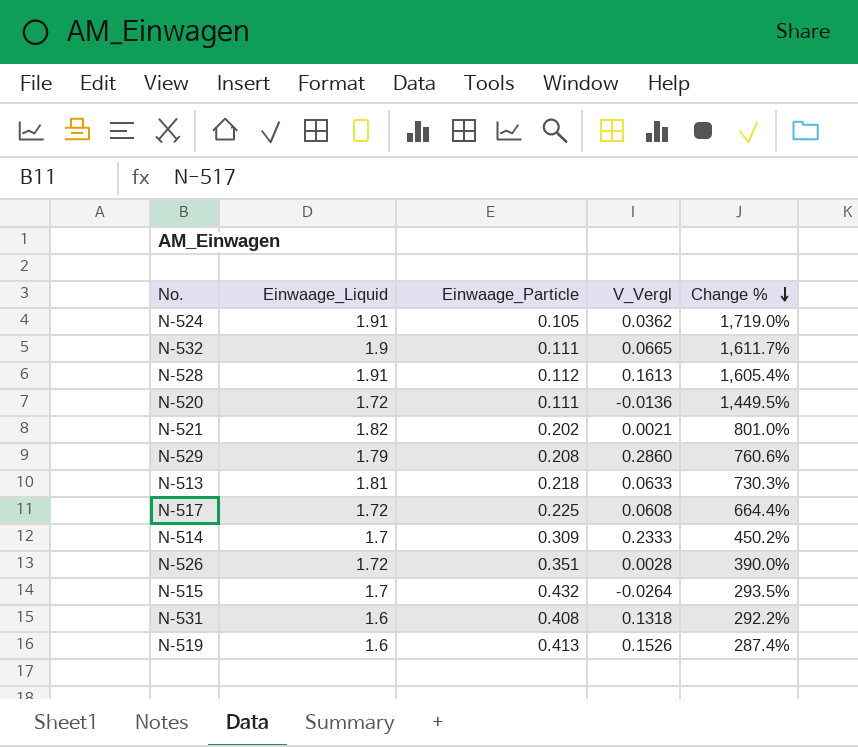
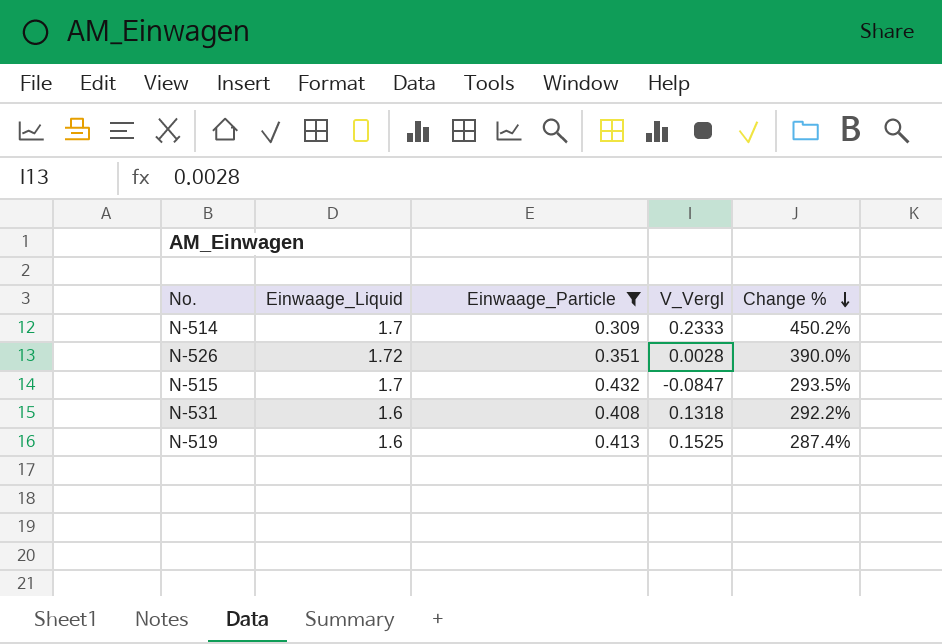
filter: none -> Einwaage_Particle >= 0.309
N-515 | V_Vergl: -0.0264 -> -0.0847
N-519 | V_Vergl: 0.1526 -> 0.1525

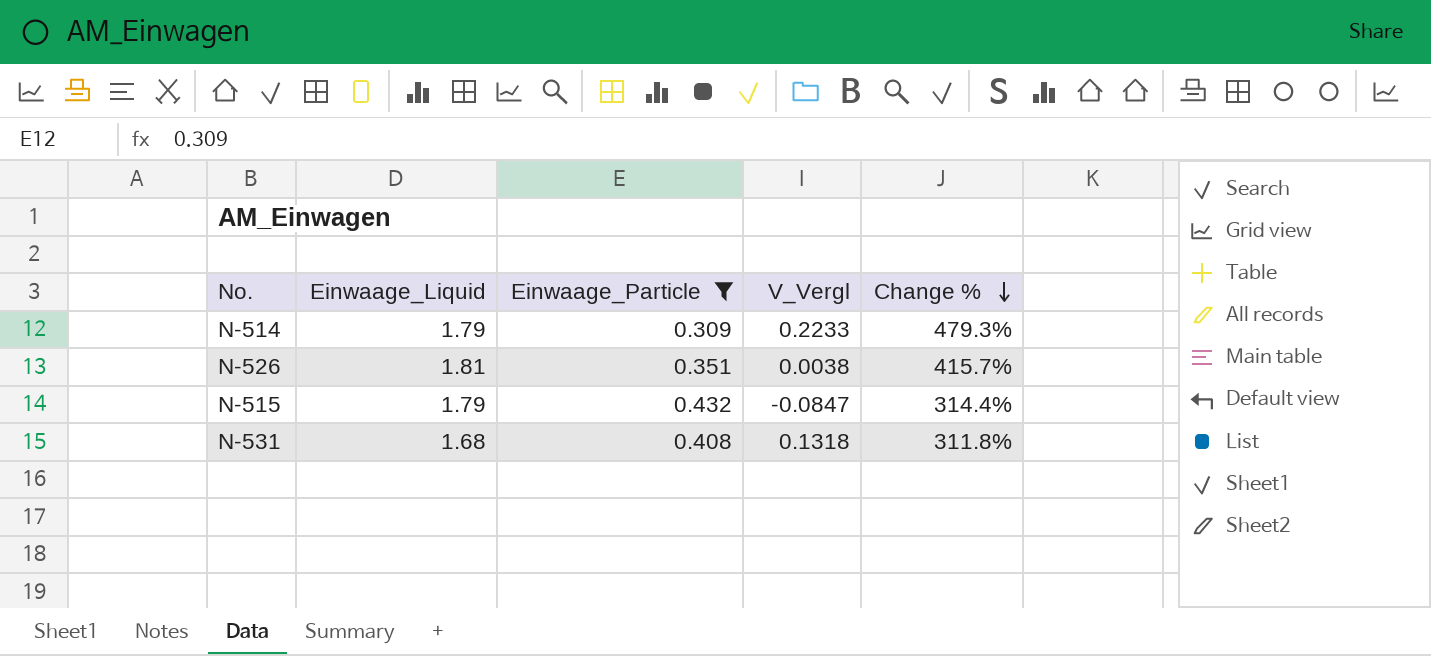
row N-519: 1.6 | 0.413 | 0.1525 | 287.4% -> none
N-514 | Einwaage_Liquid: 1.7 -> 1.79
N-514 | V_Vergl: 0.2333 -> 0.2233
N-514 | Change %: 450.2% -> 479.3%
N-526 | Einwaage_Liquid: 1.72 -> 1.81
N-526 | V_Vergl: 0.0028 -> 0.0038
N-526 | Change %: 390.0% -> 415.7%
N-515 | Einwaage_Liquid: 1.7 -> 1.79
N-515 | Change %: 293.5% -> 314.4%
N-531 | Einwaage_Liquid: 1.6 -> 1.68
N-531 | Change %: 292.2% -> 311.8%

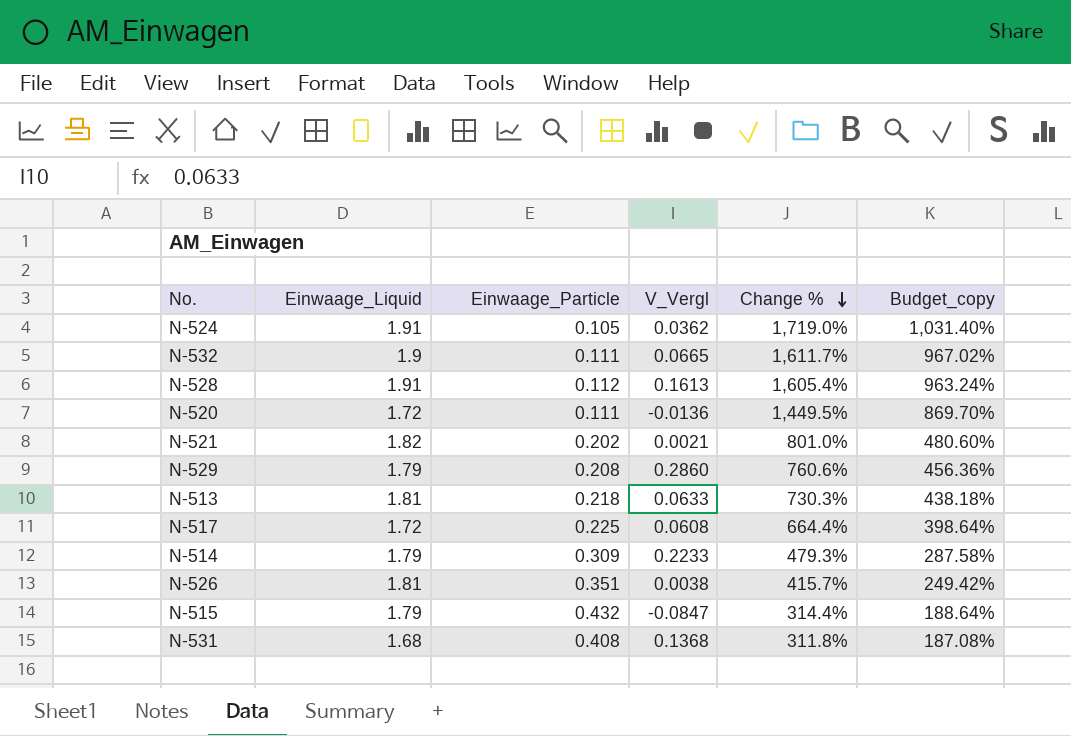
filter: Einwaage_Particle >= 0.309 -> none
column Budget_copy | formula: none -> [Change %] * 0.6
N-531 | V_Vergl: 0.1318 -> 0.1368

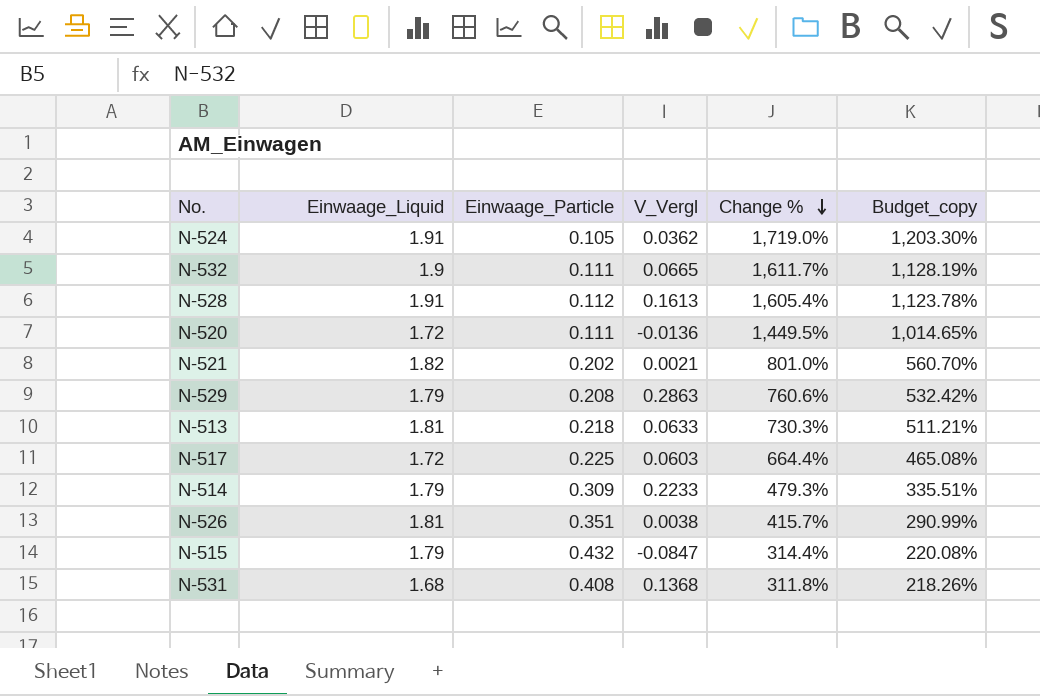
column Budget_copy | formula: [Change %] * 0.6 -> [Change %] * 0.7
N-529 | V_Vergl: 0.2860 -> 0.2863
N-517 | V_Vergl: 0.0608 -> 0.0603

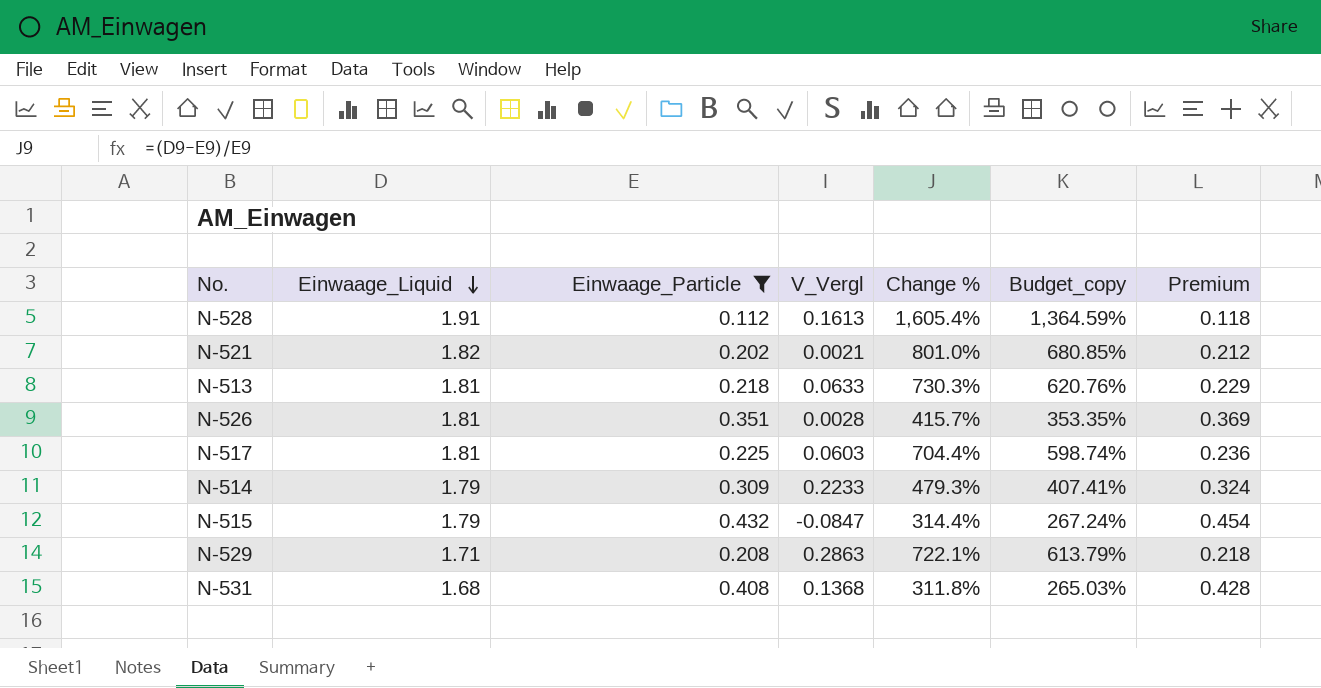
filter: none -> Einwaage_Particle >= 0.112
row order: Change % descending -> Einwaage_Liquid descending
column Budget_copy | formula: [Change %] * 0.7 -> [Change %] * 0.85
column Premium | formula: none -> [Einwaage_Particle] * 1.05
N-526 | V_Vergl: 0.0038 -> 0.0028
N-517 | Einwaage_Liquid: 1.72 -> 1.81
N-517 | Change %: 664.4% -> 704.4%
N-529 | Einwaage_Liquid: 1.79 -> 1.71
N-529 | Change %: 760.6% -> 722.1%

